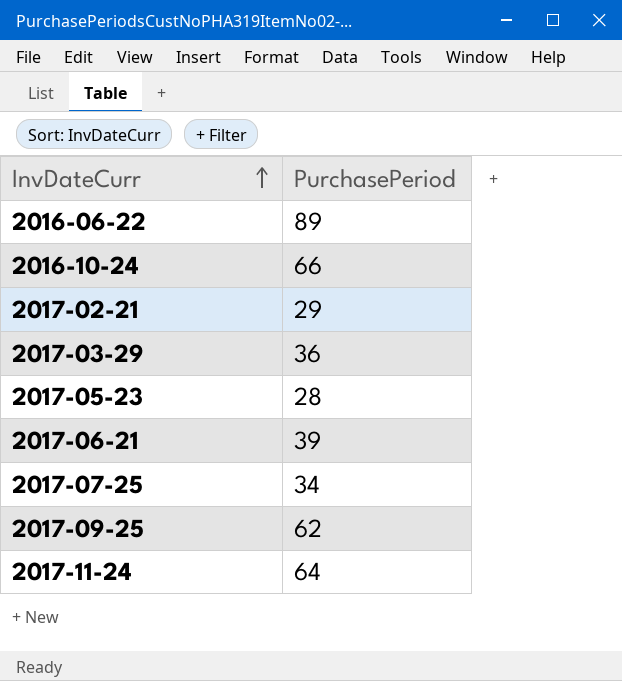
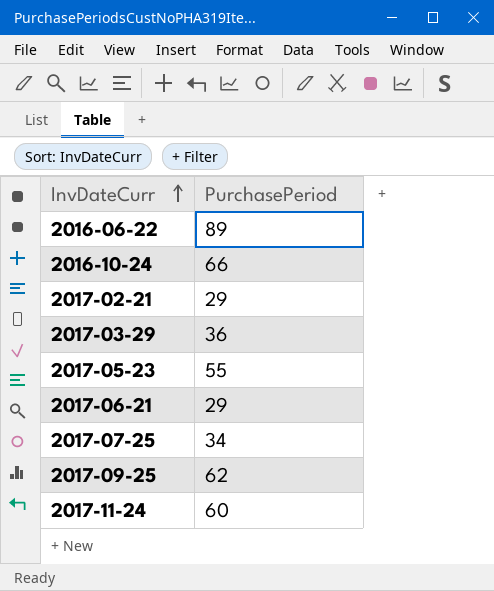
2017-05-23 | PurchasePeriod: 28 -> 55
2017-06-21 | PurchasePeriod: 39 -> 29
2017-11-24 | PurchasePeriod: 64 -> 60

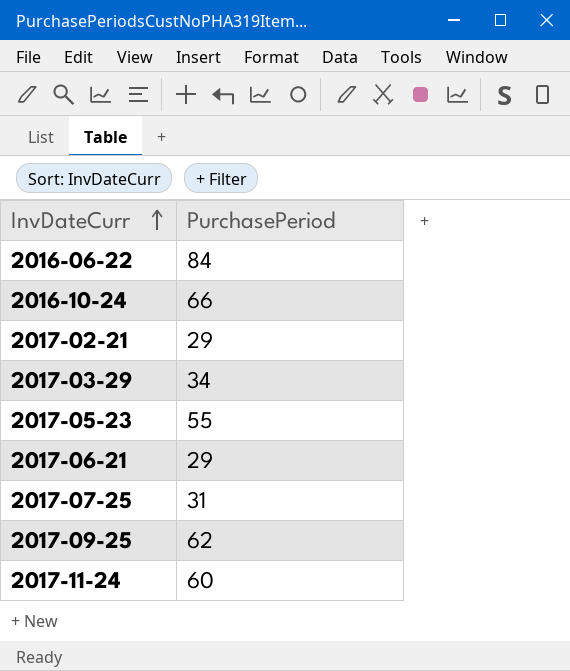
2016-06-22 | PurchasePeriod: 89 -> 84
2017-03-29 | PurchasePeriod: 36 -> 34
2017-07-25 | PurchasePeriod: 34 -> 31

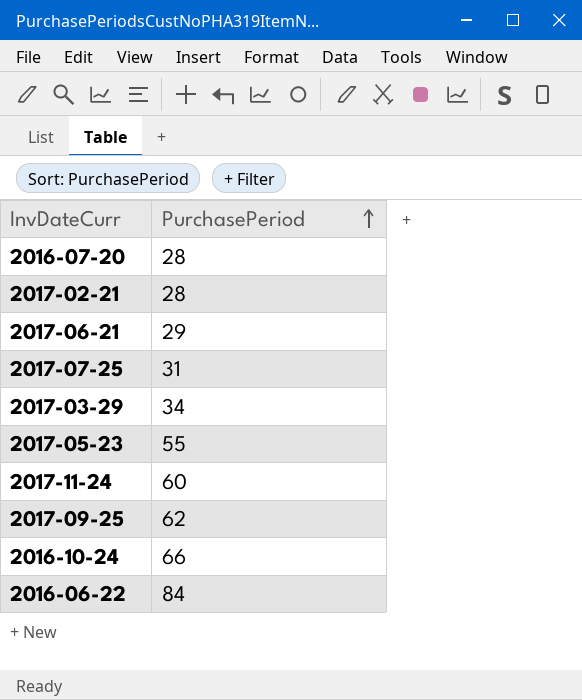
row order: InvDateCurr ascending -> PurchasePeriod ascending
row 2016-07-20: none -> 28
2017-02-21 | PurchasePeriod: 29 -> 28

